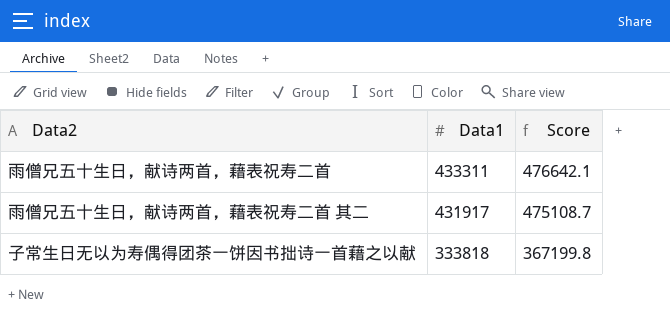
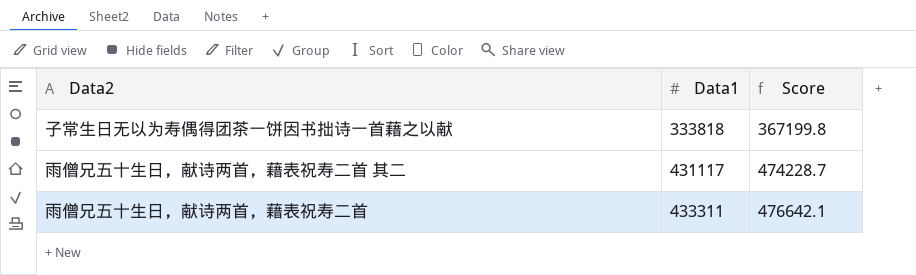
row order: Data1 descending -> Data1 ascending
雨僧兄五十生日，献诗两首，藉表祝寿二首 其二 | Data1: 431917 -> 431117
雨僧兄五十生日，献诗两首，藉表祝寿二首 其二 | Score: 475108.7 -> 474228.7

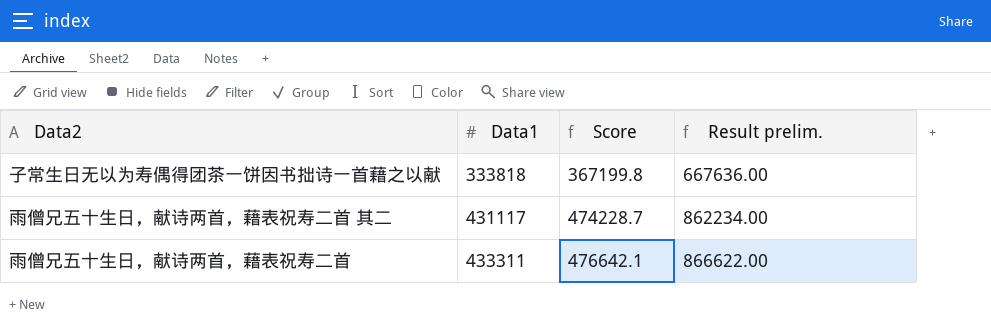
column Result prelim. | formula: none -> [Data1] * 2

